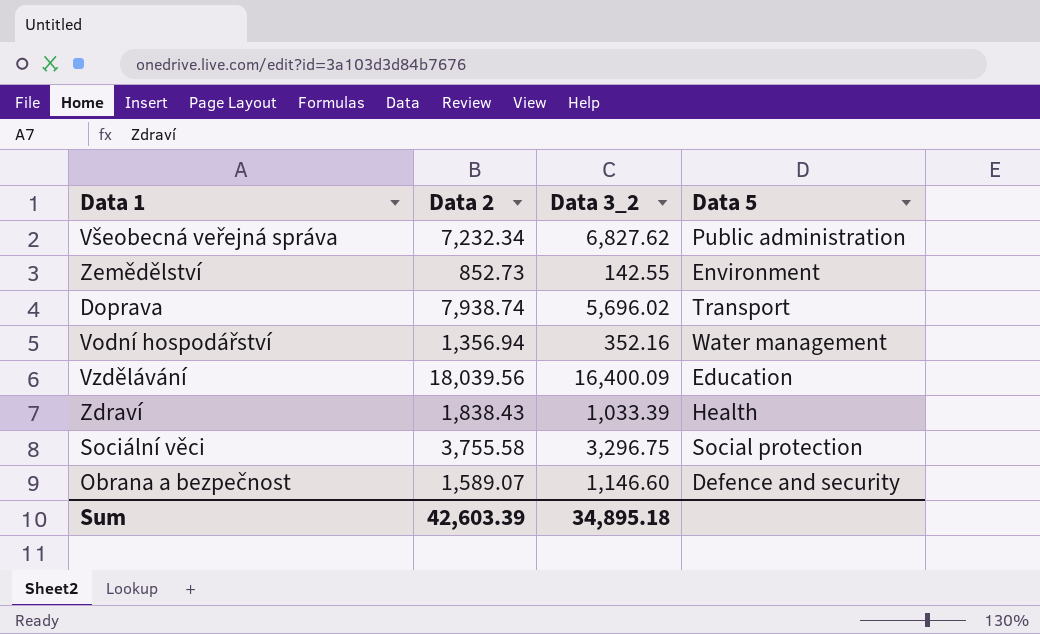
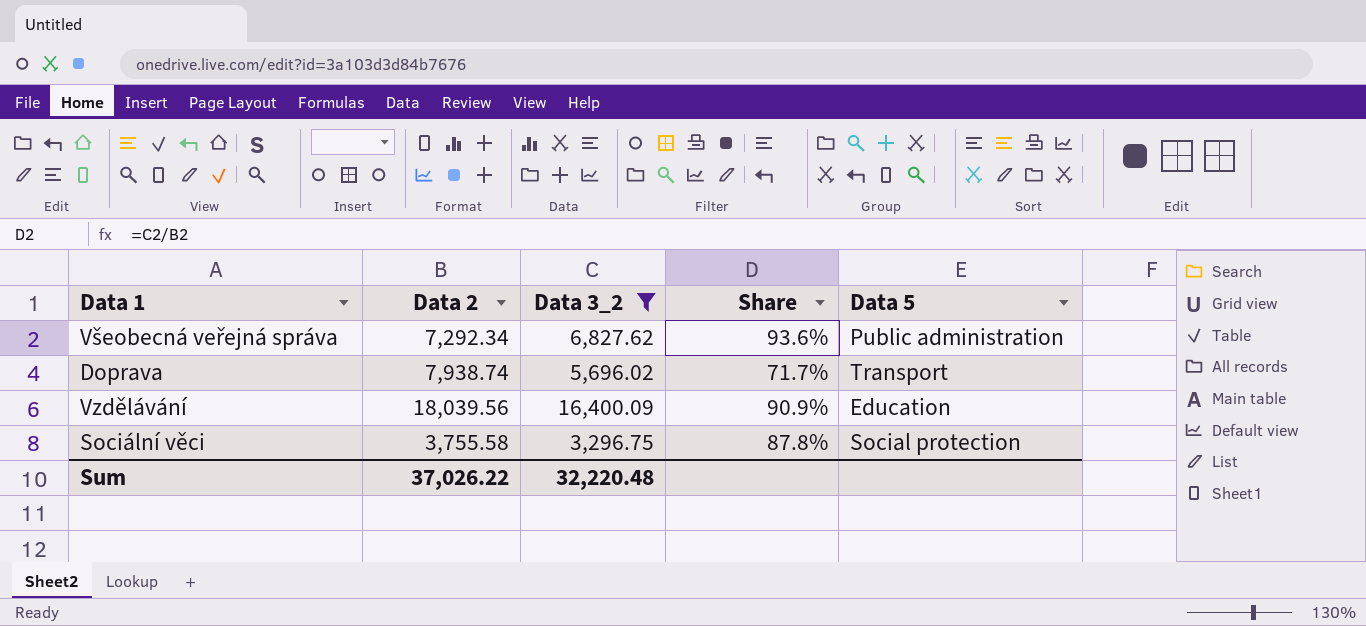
filter: none -> Data 3_2 >= 3,296.75
column Share | formula: none -> [Data 3_2] / [Data 2]
Všeobecná veřejná správa | Data 2: 7,232.34 -> 7,292.34
Sum | Data 2: 42,603.39 -> 37,026.22
Sum | Data 3_2: 34,895.18 -> 32,220.48

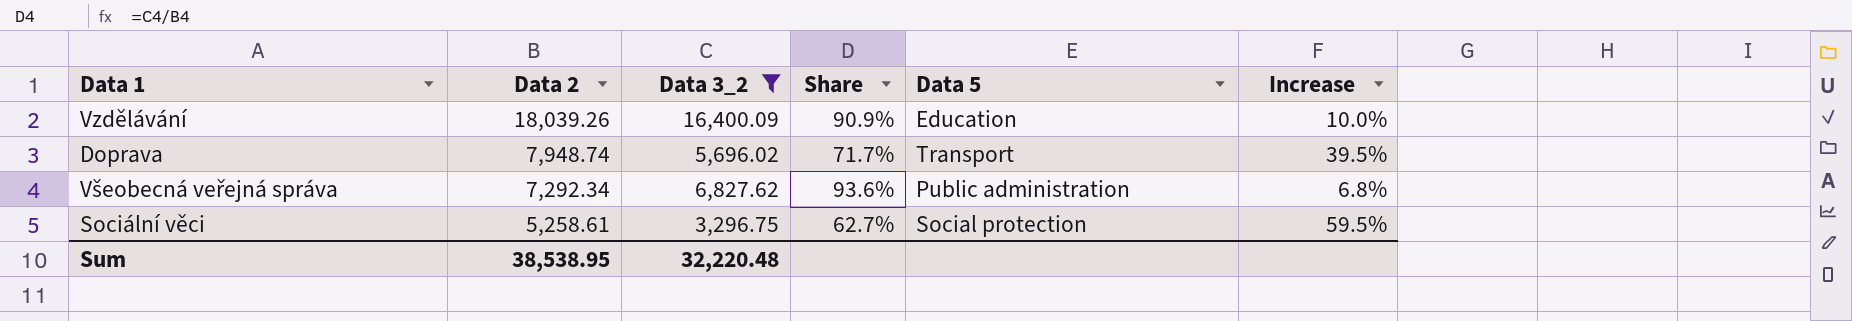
row order: none -> Data 2 descending
column Increase | formula: none -> ([Data 2] - [Data 3_2]) / [Data 3_2]
Vzdělávání | Data 2: 18,039.56 -> 18,039.26
Doprava | Data 2: 7,938.74 -> 7,948.74
Sociální věci | Data 2: 3,755.58 -> 5,258.61
Sociální věci | Share: 87.8% -> 62.7%
Sum | Data 2: 37,026.22 -> 38,538.95

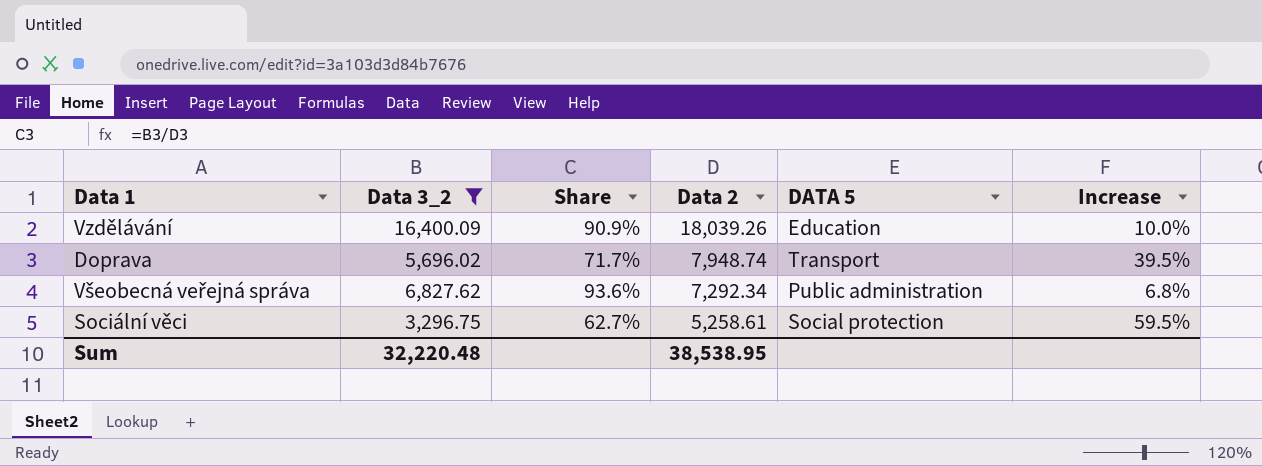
column Data 2 | position: 2 -> 4
column name: Data 5 -> DATA 5

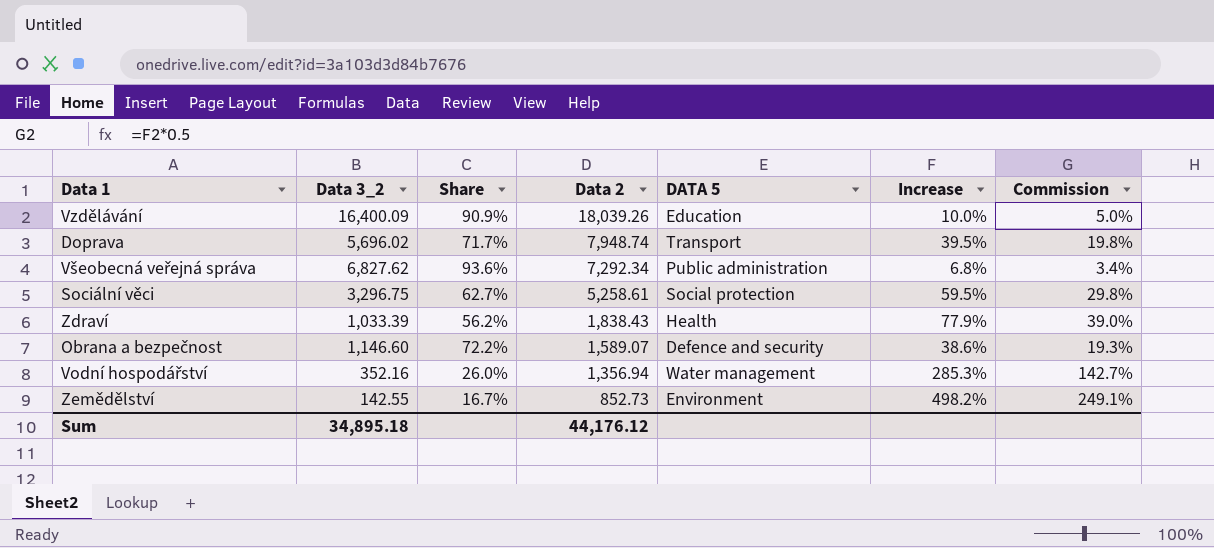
filter: Data 3_2 >= 3,296.75 -> none
column Commission | formula: none -> [Increase] * 0.5
Sum | Data 3_2: 32,220.48 -> 34,895.18
Sum | Data 2: 38,538.95 -> 44,176.12

